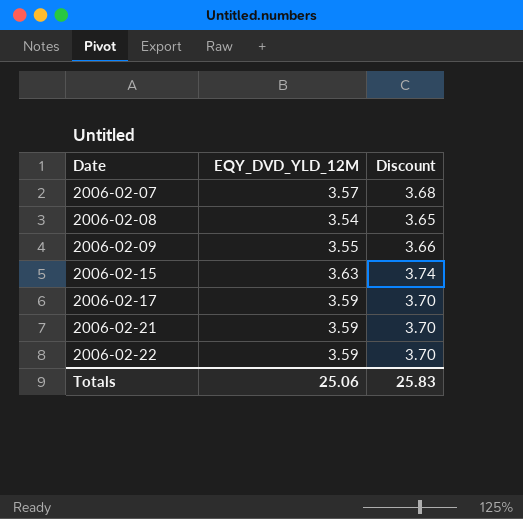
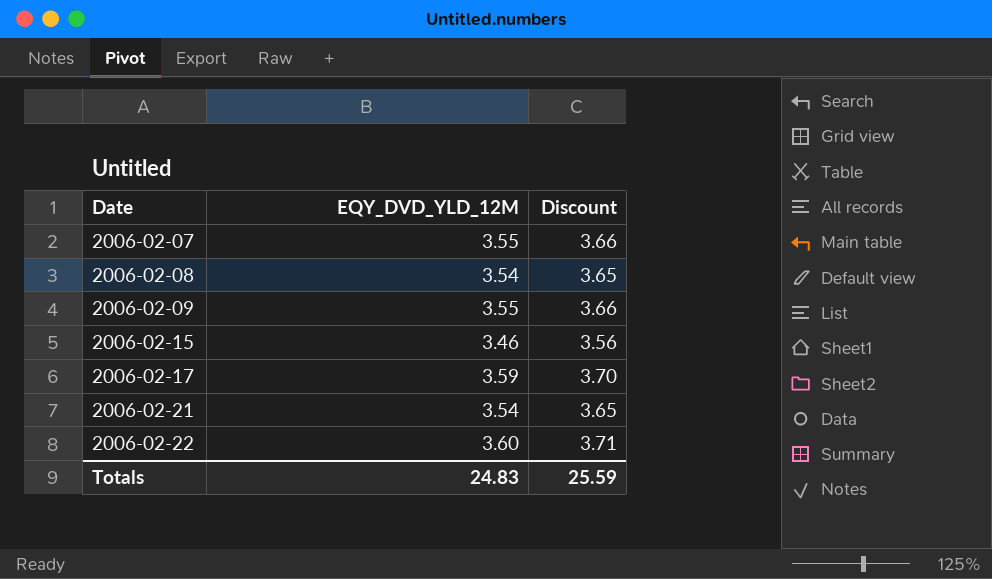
2006-02-07 | EQY_DVD_YLD_12M: 3.57 -> 3.55
2006-02-07 | Discount: 3.68 -> 3.66
2006-02-15 | EQY_DVD_YLD_12M: 3.63 -> 3.46
2006-02-15 | Discount: 3.74 -> 3.56
2006-02-21 | EQY_DVD_YLD_12M: 3.59 -> 3.54
2006-02-21 | Discount: 3.70 -> 3.65
2006-02-22 | EQY_DVD_YLD_12M: 3.59 -> 3.60
2006-02-22 | Discount: 3.70 -> 3.71
Totals | EQY_DVD_YLD_12M: 25.06 -> 24.83
Totals | Discount: 25.83 -> 25.59

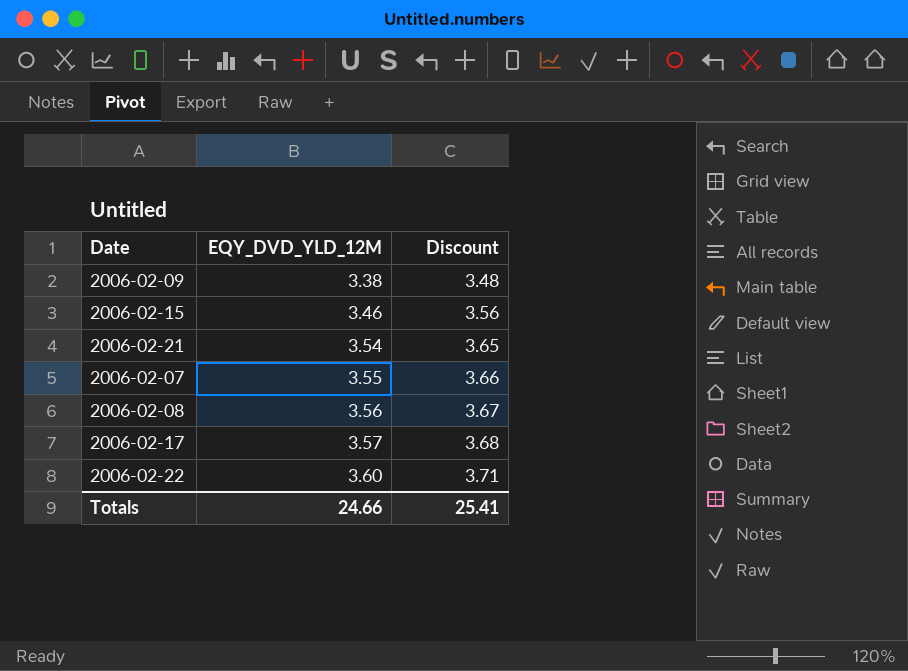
row order: Date ascending -> EQY_DVD_YLD_12M ascending
2006-02-09 | EQY_DVD_YLD_12M: 3.55 -> 3.38
2006-02-09 | Discount: 3.66 -> 3.48
2006-02-08 | EQY_DVD_YLD_12M: 3.54 -> 3.56
2006-02-08 | Discount: 3.65 -> 3.67
2006-02-17 | EQY_DVD_YLD_12M: 3.59 -> 3.57
2006-02-17 | Discount: 3.70 -> 3.68
Totals | EQY_DVD_YLD_12M: 24.83 -> 24.66
Totals | Discount: 25.59 -> 25.41

